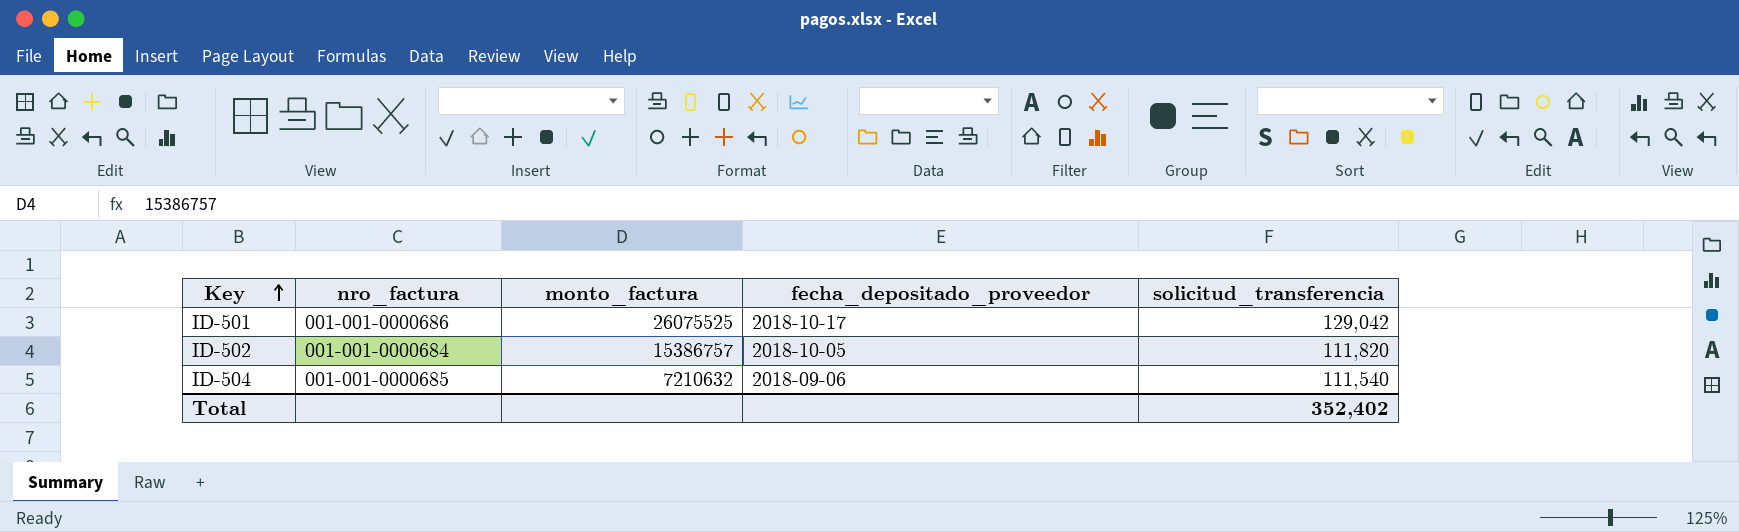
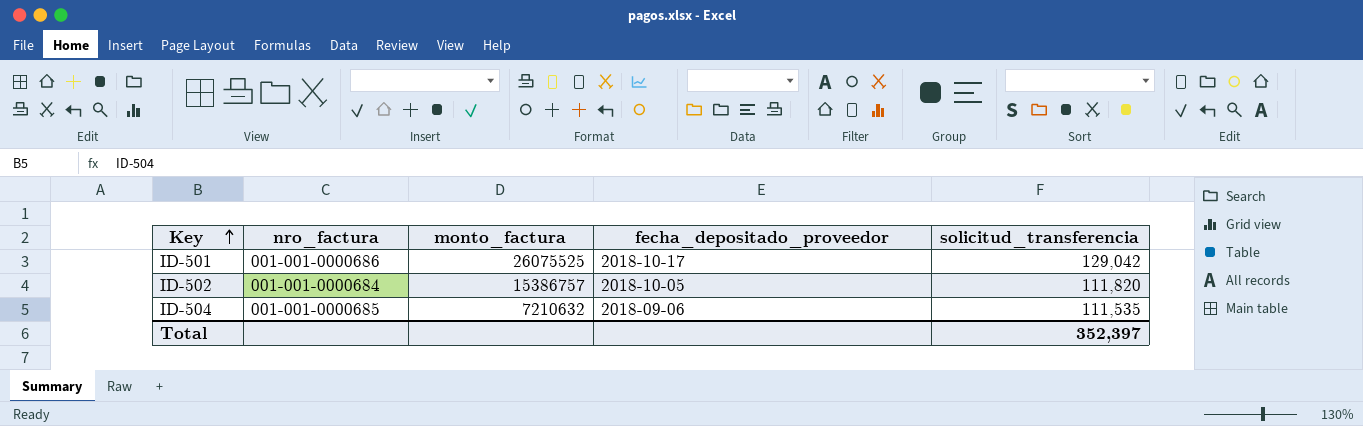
ID-504 | solicitud_transferencia: 111,540 -> 111,535
Total | solicitud_transferencia: 352,402 -> 352,397

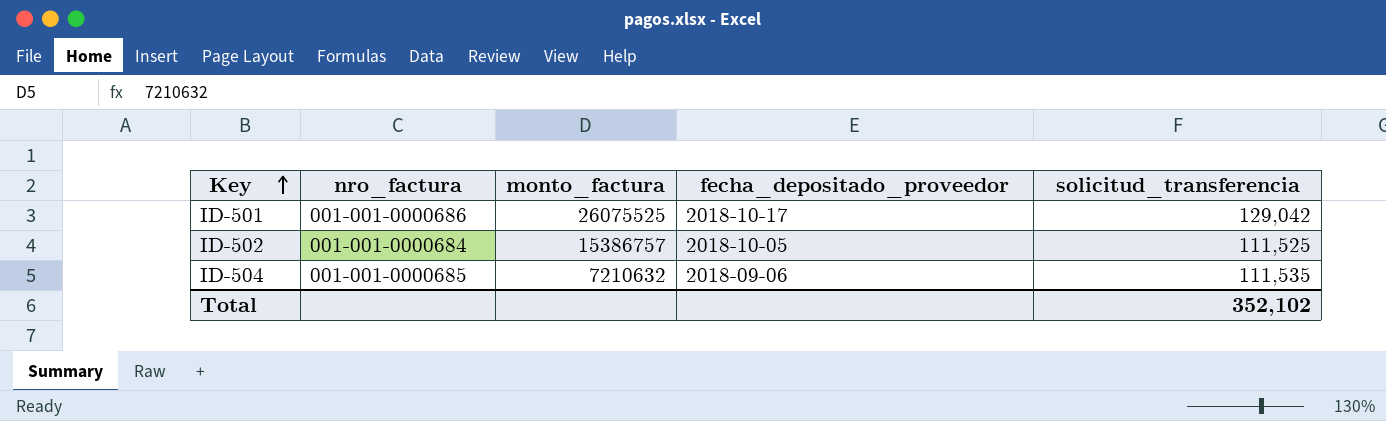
ID-502 | solicitud_transferencia: 111,820 -> 111,525
Total | solicitud_transferencia: 352,397 -> 352,102

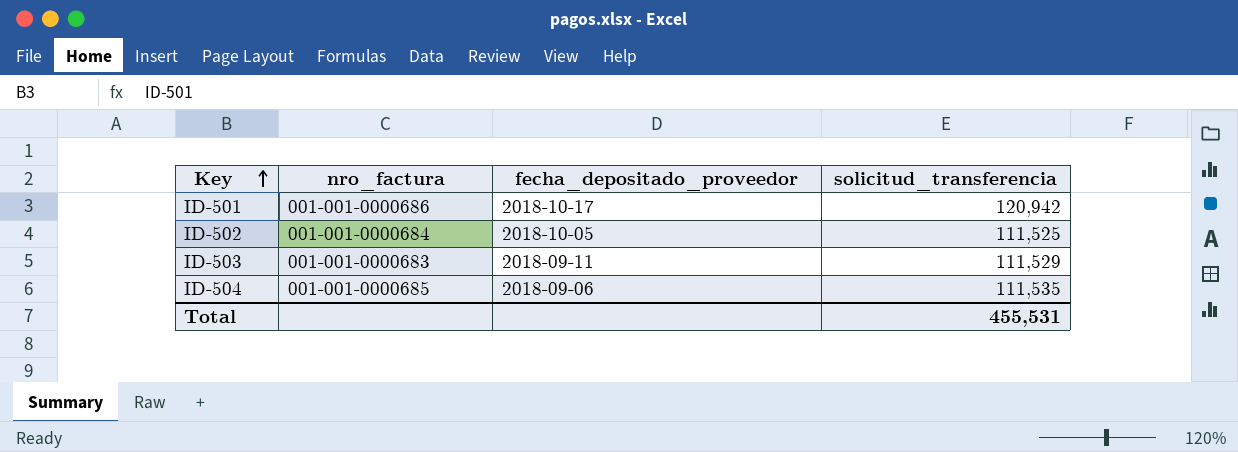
column monto_factura | position: 3 -> none
ID-501 | solicitud_transferencia: 129,042 -> 120,942
row ID-503: none -> 001-001-0000683 | 2018-09-11 | 111,529
Total | solicitud_transferencia: 352,102 -> 455,531

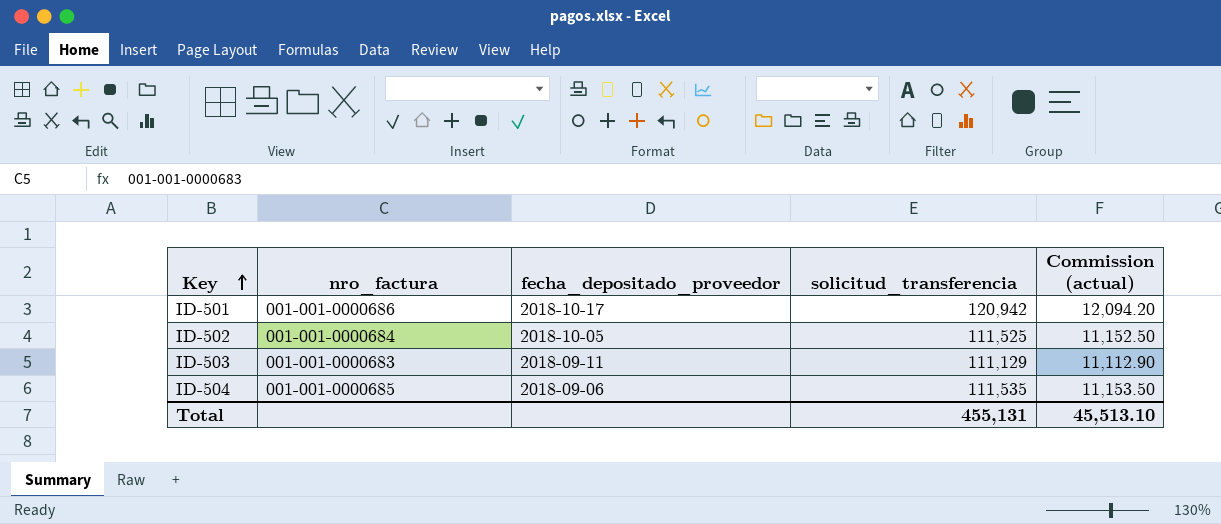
column Commission (actual) | formula: none -> [solicitud_transferencia] * 0.1
ID-503 | solicitud_transferencia: 111,529 -> 111,129
Total | solicitud_transferencia: 455,531 -> 455,131

